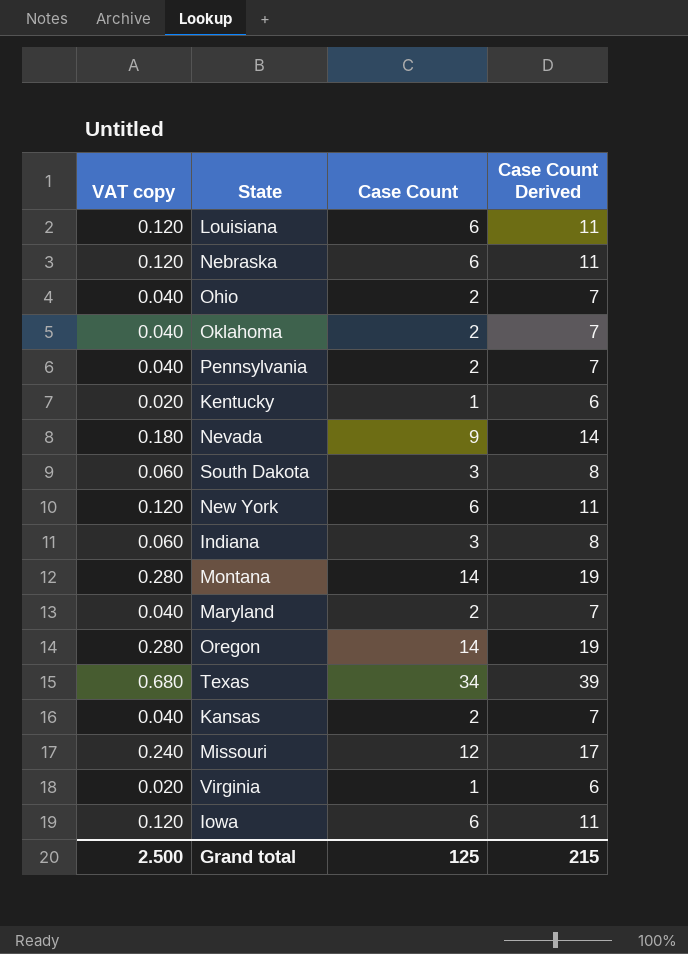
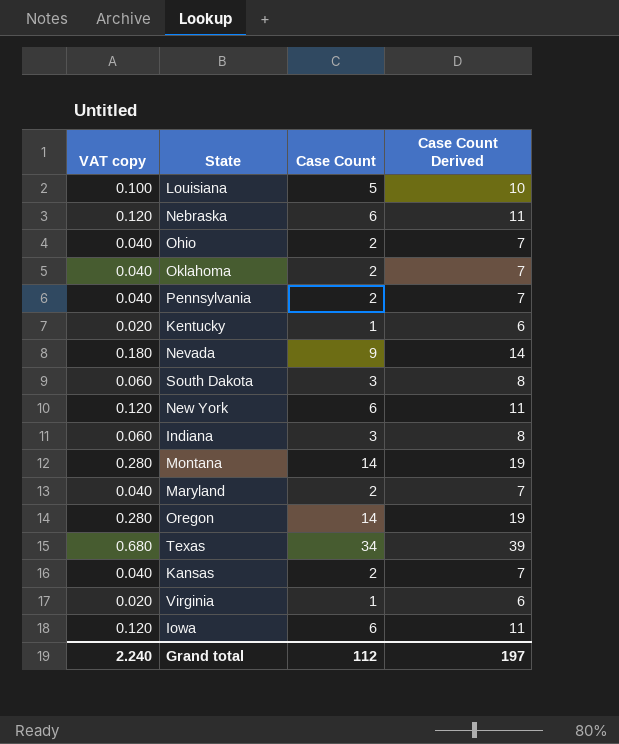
row Missouri: 0.240 | 12 | 17 -> none
Louisiana | VAT copy: 0.120 -> 0.100
Louisiana | Case Count: 6 -> 5
Louisiana | Case Count Derived: 11 -> 10
Grand total | VAT copy: 2.500 -> 2.240
Grand total | Case Count: 125 -> 112
Grand total | Case Count Derived: 215 -> 197

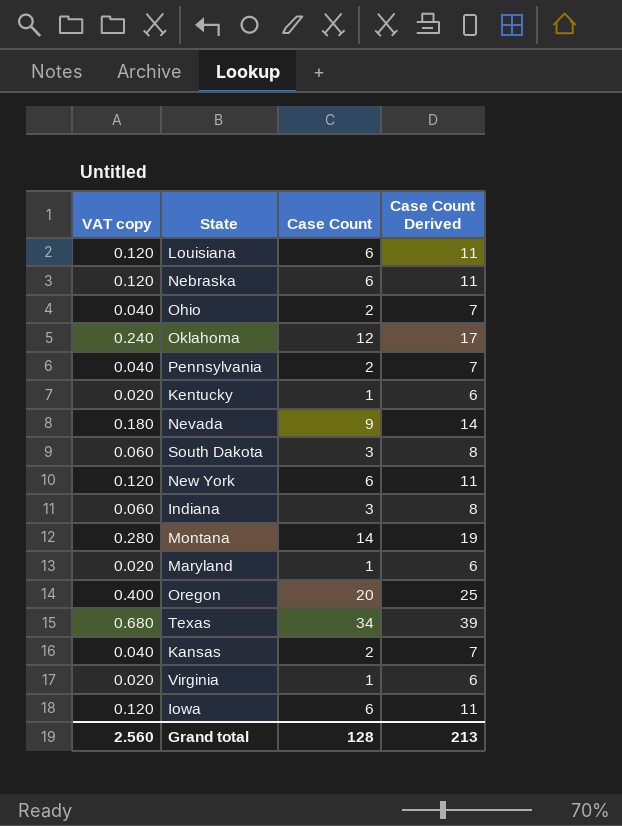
Louisiana | VAT copy: 0.100 -> 0.120
Louisiana | Case Count: 5 -> 6
Louisiana | Case Count Derived: 10 -> 11
Oklahoma | VAT copy: 0.040 -> 0.240
Oklahoma | Case Count: 2 -> 12
Oklahoma | Case Count Derived: 7 -> 17
Maryland | VAT copy: 0.040 -> 0.020
Maryland | Case Count: 2 -> 1
Maryland | Case Count Derived: 7 -> 6
Oregon | VAT copy: 0.280 -> 0.400
Oregon | Case Count: 14 -> 20
Oregon | Case Count Derived: 19 -> 25
Grand total | VAT copy: 2.240 -> 2.560
Grand total | Case Count: 112 -> 128
Grand total | Case Count Derived: 197 -> 213

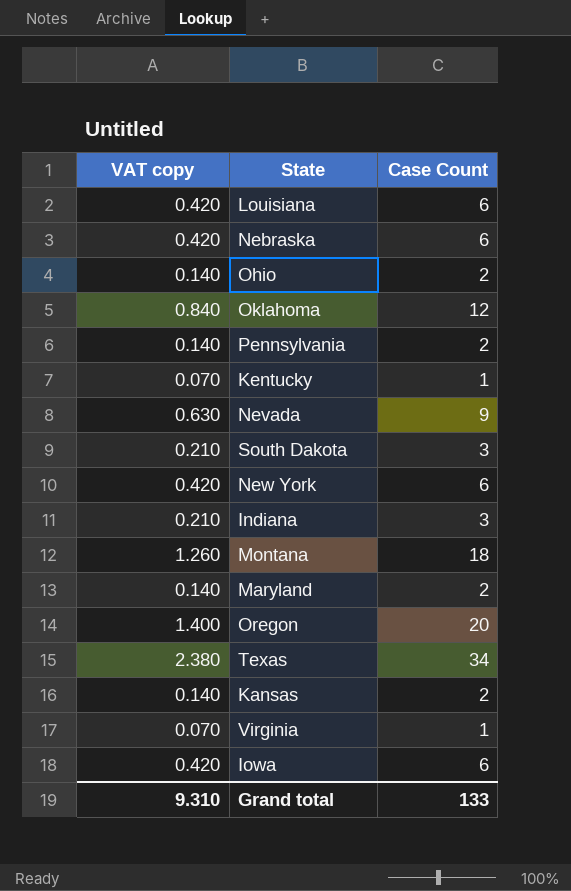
column Case Count Derived | formula: [Case Count] + 5 -> none
column VAT copy | formula: [Case Count] * 0.02 -> [Case Count] * 0.07
Montana | Case Count: 14 -> 18
Maryland | Case Count: 1 -> 2
Grand total | VAT copy: 2.560 -> 9.310
Grand total | Case Count: 128 -> 133

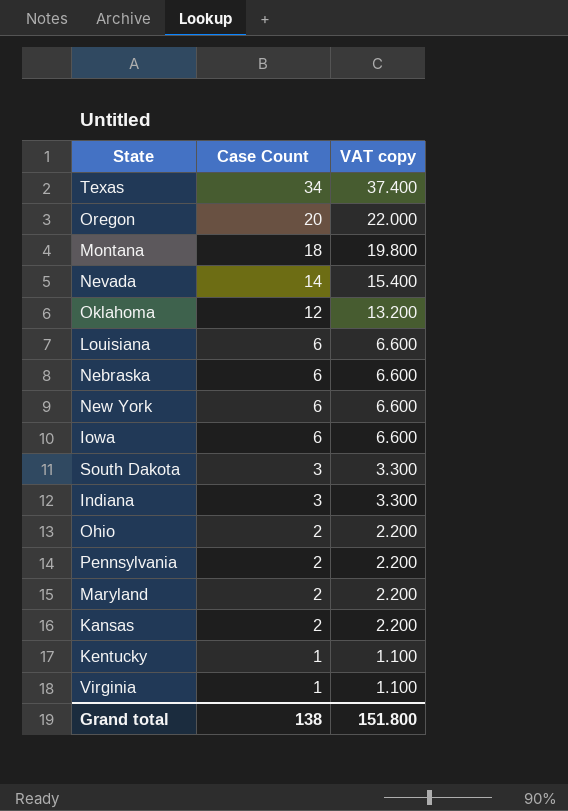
row order: none -> Case Count descending
column VAT copy | formula: [Case Count] * 0.07 -> [Case Count] * 1.1
column VAT copy | position: 1 -> 3
Nevada | Case Count: 9 -> 14
Grand total | Case Count: 133 -> 138
Grand total | VAT copy: 9.310 -> 151.800

